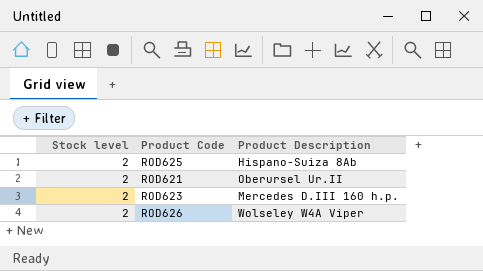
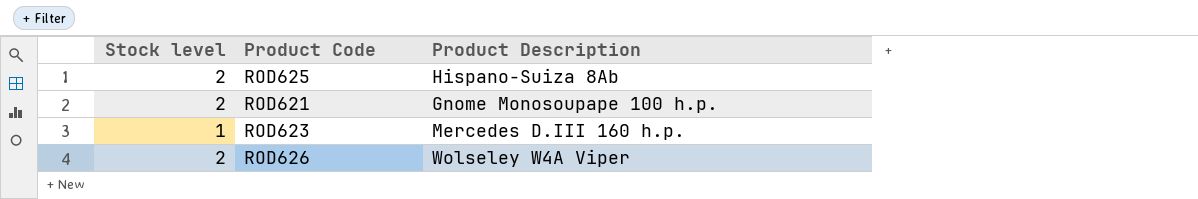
ROD621 | Product Description: Oberursel Ur.II -> Gnome Monosoupape 100 h.p.
ROD623 | Stock level: 2 -> 1

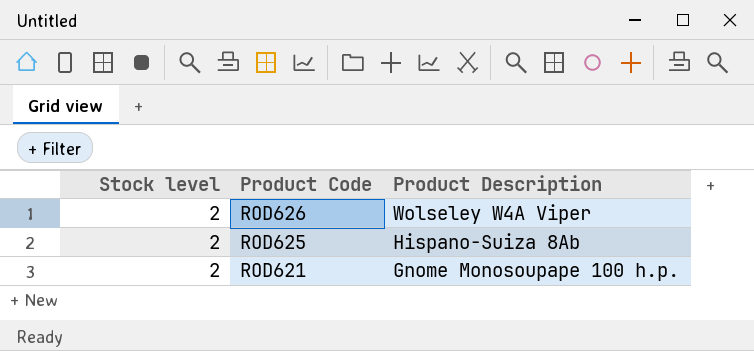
row order: none -> Product Code descending
row ROD623: 1 | Mercedes D.III 160 h.p. -> none

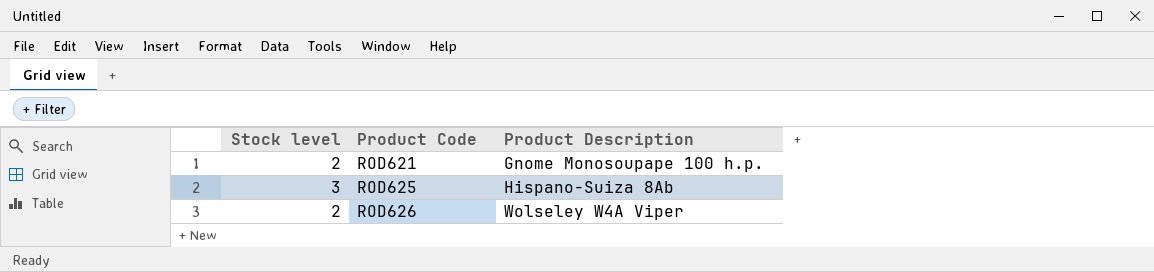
row order: Product Code descending -> Product Code ascending
ROD625 | Stock level: 2 -> 3

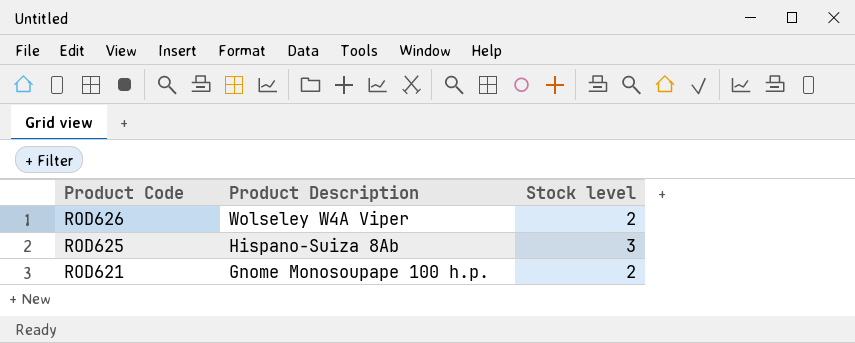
row order: Product Code ascending -> Product Code descending
column Stock level | position: 1 -> 3

